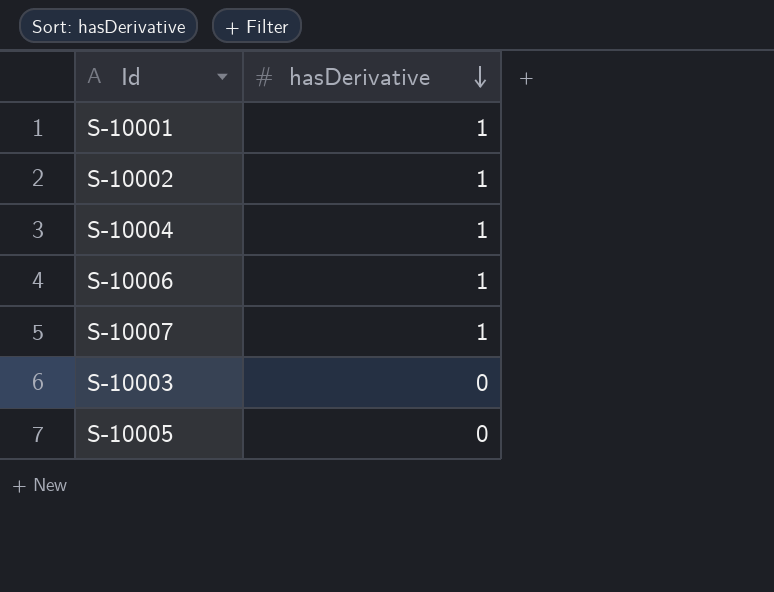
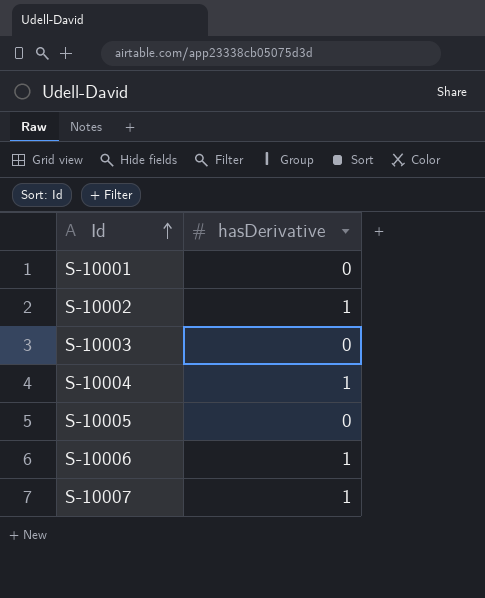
row order: hasDerivative descending -> Id ascending
S-10001 | hasDerivative: 1 -> 0

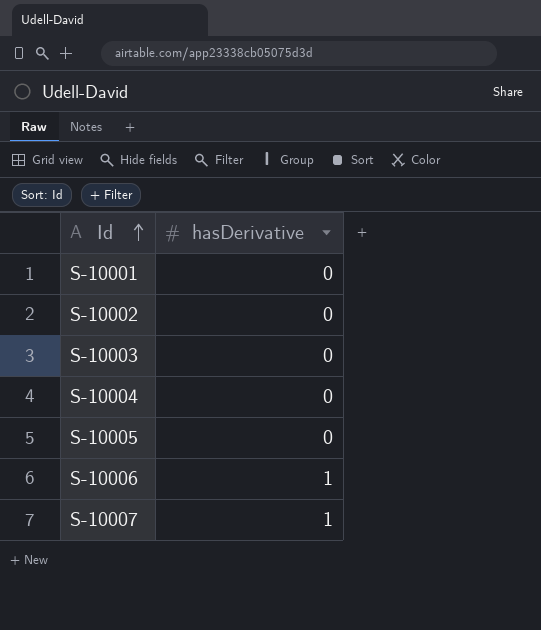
S-10002 | hasDerivative: 1 -> 0
S-10004 | hasDerivative: 1 -> 0

